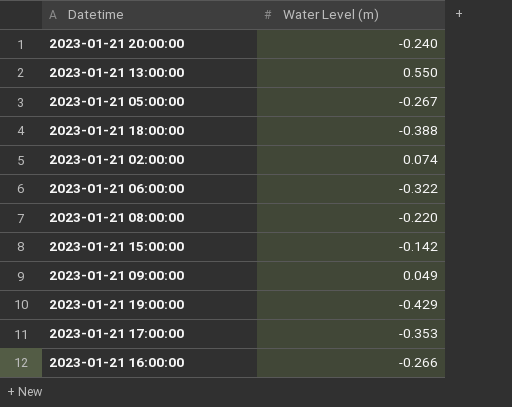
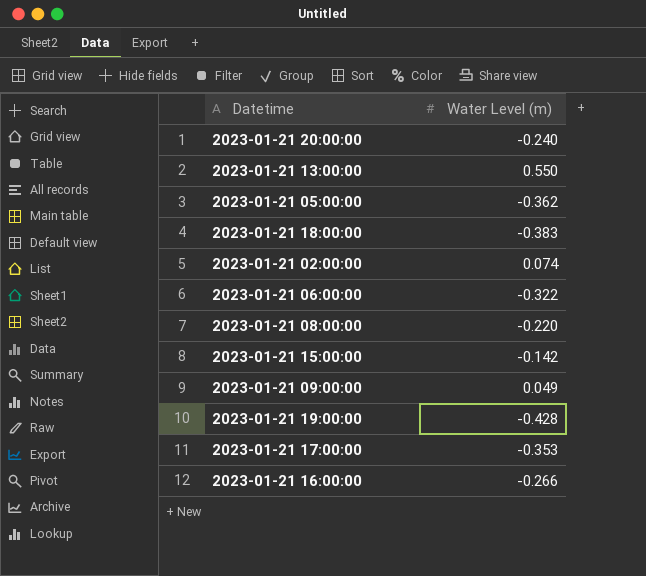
2023-01-21 05:00:00 | Water Level (m): -0.267 -> -0.362
2023-01-21 18:00:00 | Water Level (m): -0.388 -> -0.383
2023-01-21 19:00:00 | Water Level (m): -0.429 -> -0.428

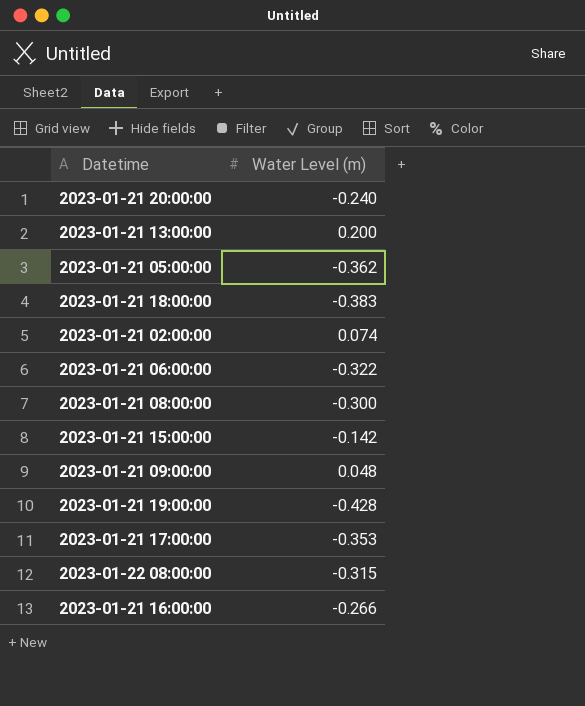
2023-01-21 13:00:00 | Water Level (m): 0.550 -> 0.200
2023-01-21 08:00:00 | Water Level (m): -0.220 -> -0.300
2023-01-21 09:00:00 | Water Level (m): 0.049 -> 0.048
row 2023-01-22 08:00:00: none -> -0.315

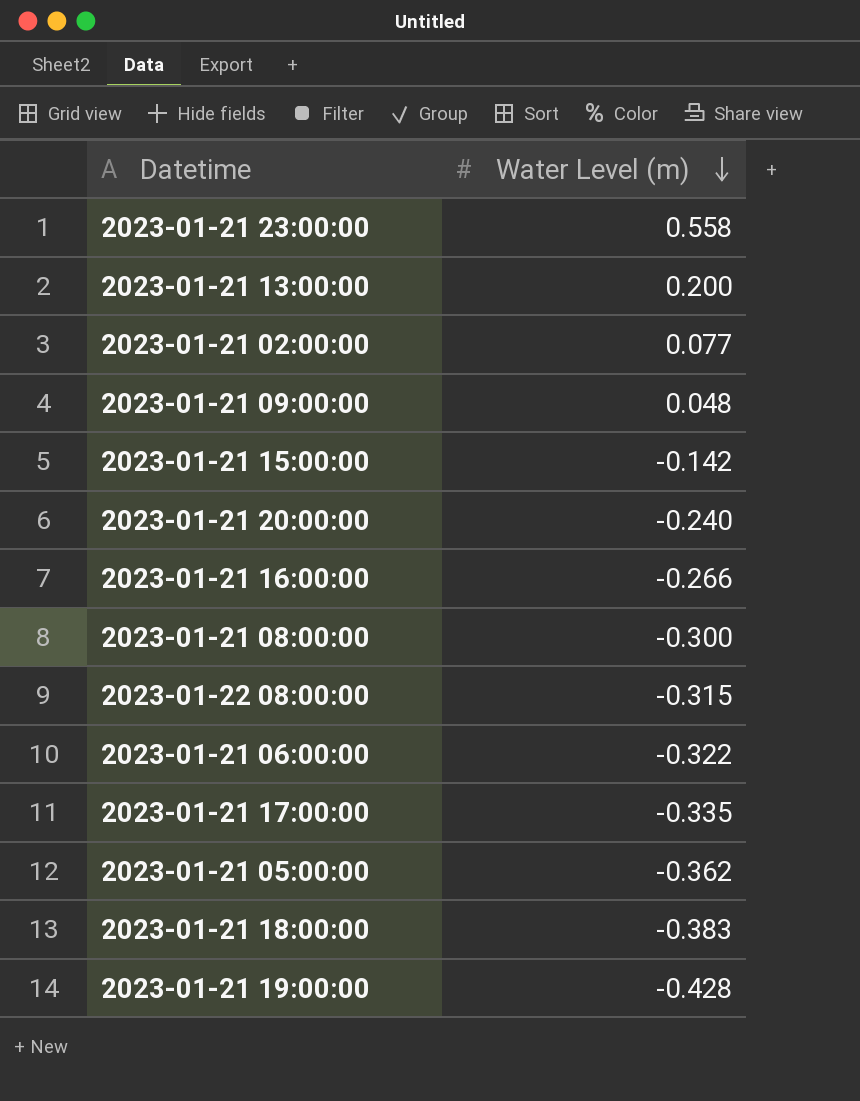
row order: none -> Water Level (m) descending
row 2023-01-21 23:00:00: none -> 0.558
2023-01-21 02:00:00 | Water Level (m): 0.074 -> 0.077
2023-01-21 17:00:00 | Water Level (m): -0.353 -> -0.335

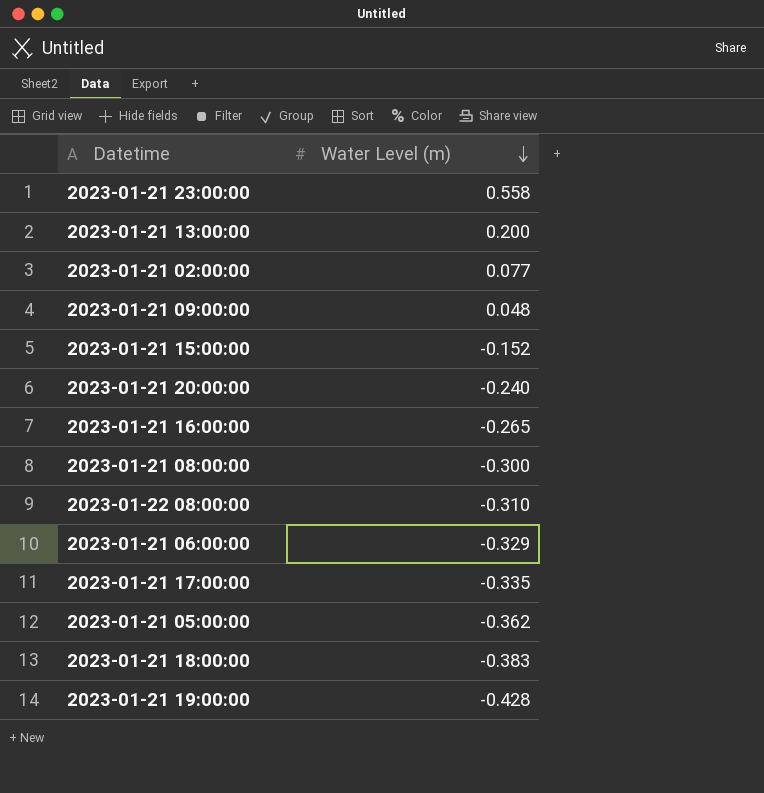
2023-01-21 15:00:00 | Water Level (m): -0.142 -> -0.152
2023-01-21 16:00:00 | Water Level (m): -0.266 -> -0.265
2023-01-22 08:00:00 | Water Level (m): -0.315 -> -0.310
2023-01-21 06:00:00 | Water Level (m): -0.322 -> -0.329

